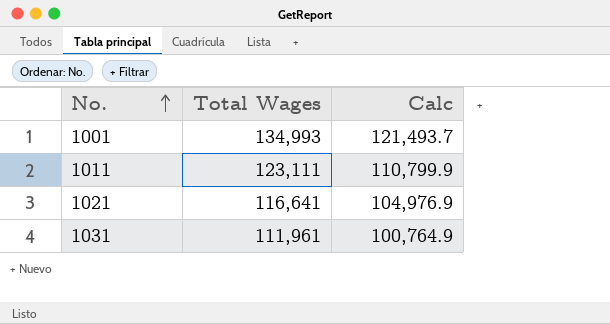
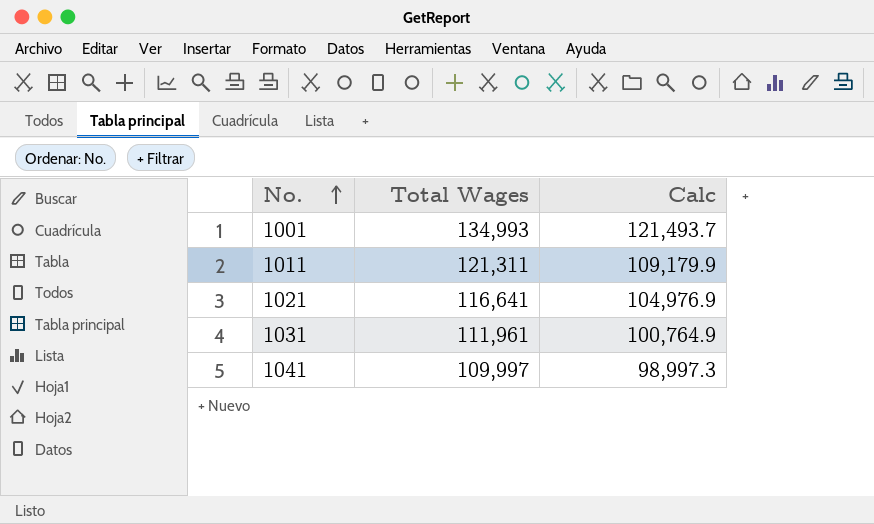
1011 | Total Wages: 123,111 -> 121,311
1011 | Calc: 110,799.9 -> 109,179.9
row 1041: none -> 109,997 | 98,997.3

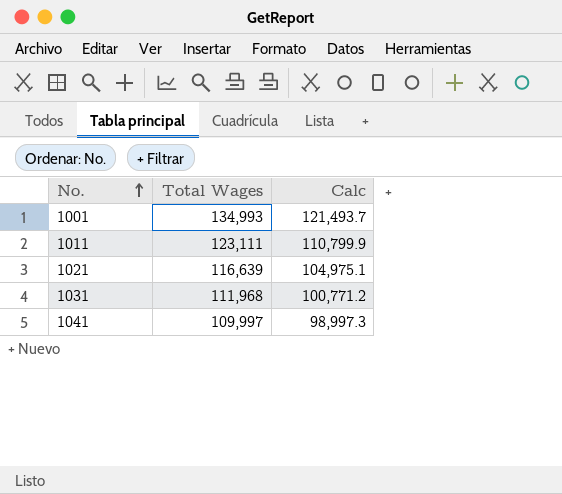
1011 | Total Wages: 121,311 -> 123,111
1011 | Calc: 109,179.9 -> 110,799.9
1021 | Total Wages: 116,641 -> 116,639
1021 | Calc: 104,976.9 -> 104,975.1
1031 | Total Wages: 111,961 -> 111,968
1031 | Calc: 100,764.9 -> 100,771.2

